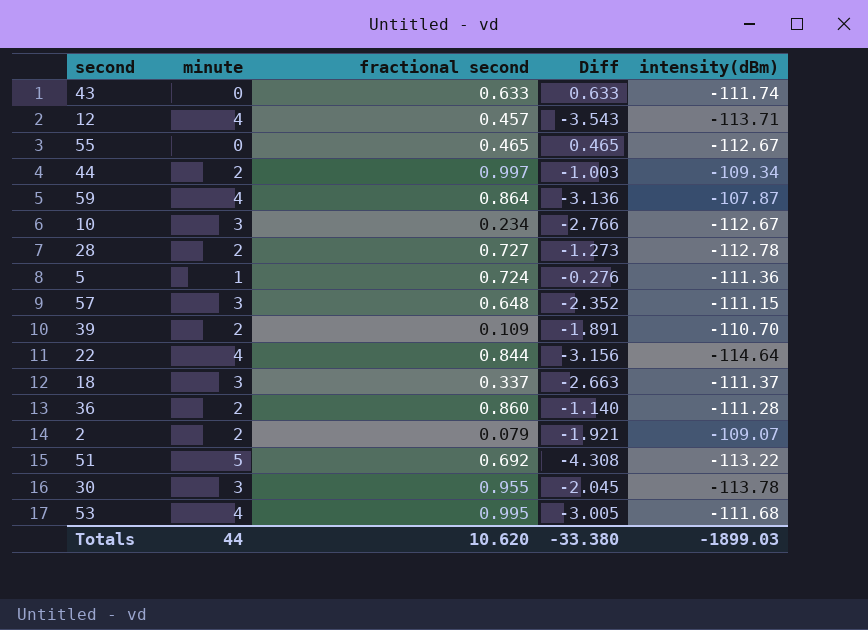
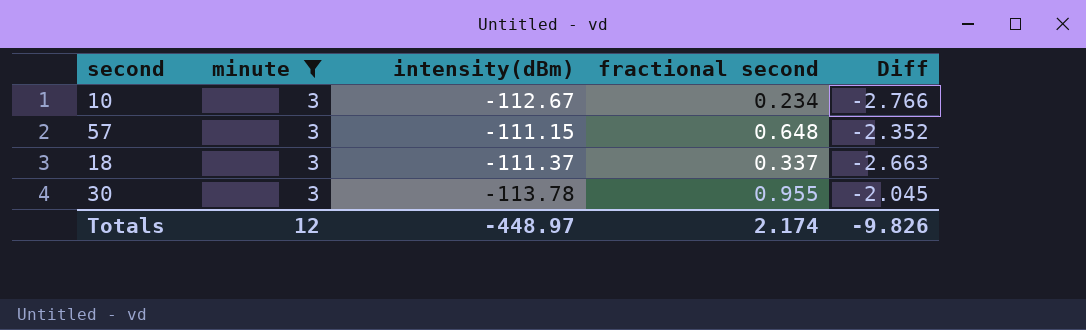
filter: none -> minute = 3
column intensity(dBm) | position: 5 -> 3
Totals | minute: 44 -> 12
Totals | intensity(dBm): -1899.03 -> -448.97
Totals | fractional second: 10.620 -> 2.174
Totals | Diff: -33.380 -> -9.826

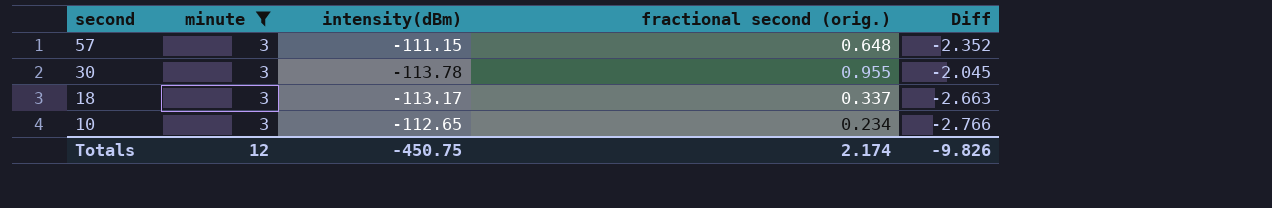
row order: none -> second descending
column name: fractional second -> fractional second (orig.)
18 | intensity(dBm): -111.37 -> -113.17
10 | intensity(dBm): -112.67 -> -112.65
Totals | intensity(dBm): -448.97 -> -450.75

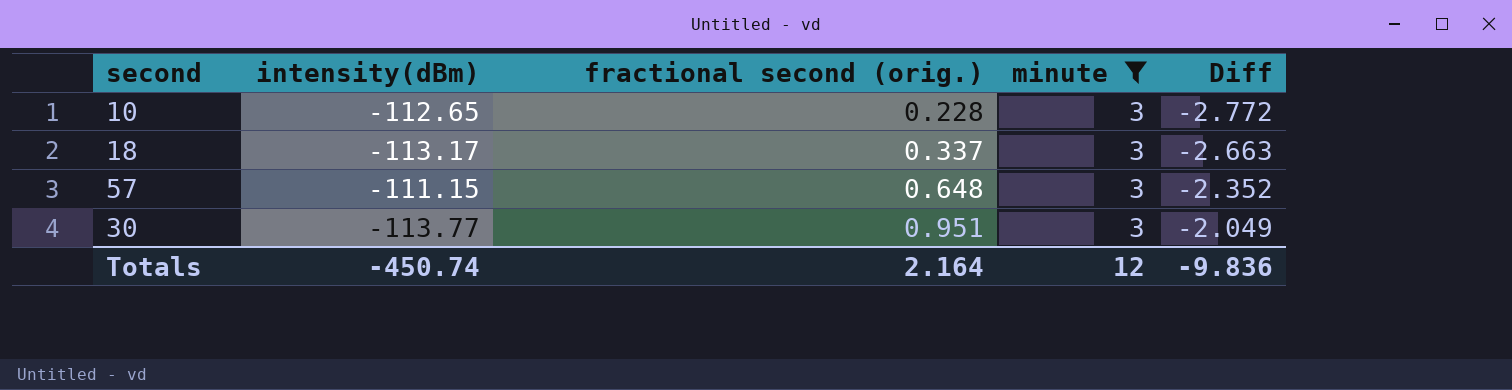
row order: second descending -> fractional second (orig.) ascending
column minute | position: 2 -> 4
10 | fractional second (orig.): 0.234 -> 0.228
10 | Diff: -2.766 -> -2.772
30 | intensity(dBm): -113.78 -> -113.77
30 | fractional second (orig.): 0.955 -> 0.951
30 | Diff: -2.045 -> -2.049
Totals | intensity(dBm): -450.75 -> -450.74
Totals | fractional second (orig.): 2.174 -> 2.164
Totals | Diff: -9.826 -> -9.836

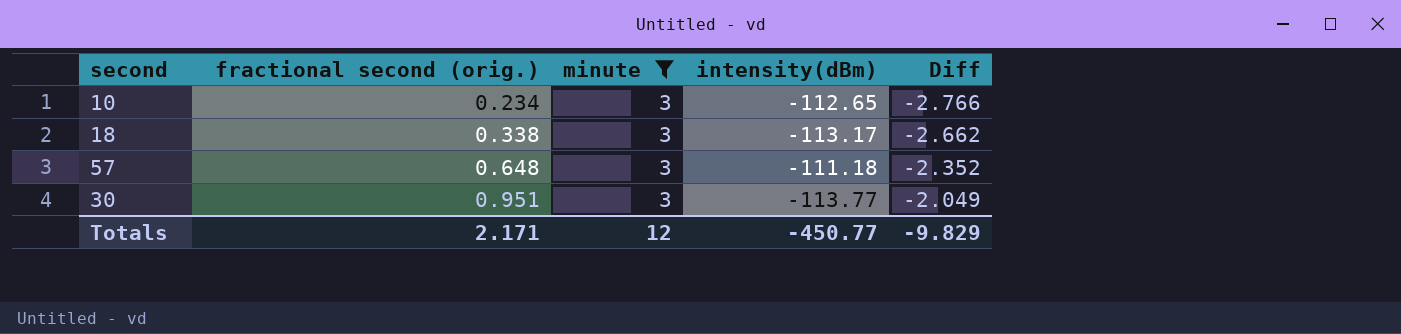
column intensity(dBm) | position: 2 -> 4
10 | fractional second (orig.): 0.228 -> 0.234
10 | Diff: -2.772 -> -2.766
18 | fractional second (orig.): 0.337 -> 0.338
18 | Diff: -2.663 -> -2.662
57 | intensity(dBm): -111.15 -> -111.18
Totals | fractional second (orig.): 2.164 -> 2.171
Totals | intensity(dBm): -450.74 -> -450.77
Totals | Diff: -9.836 -> -9.829

